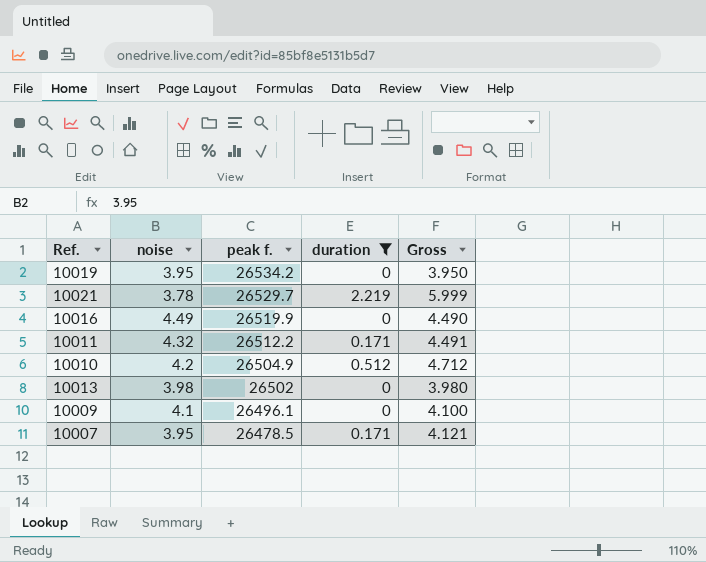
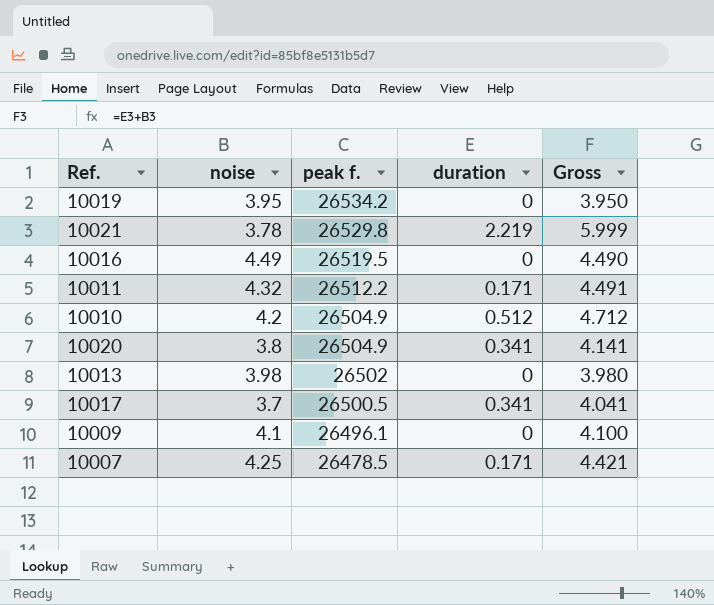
filter: duration != 0.341 -> none
10021 | peak f.: 26529.7 -> 26529.8
10016 | peak f.: 26519.9 -> 26519.5
10007 | noise: 3.95 -> 4.25
10007 | Gross: 4.121 -> 4.421

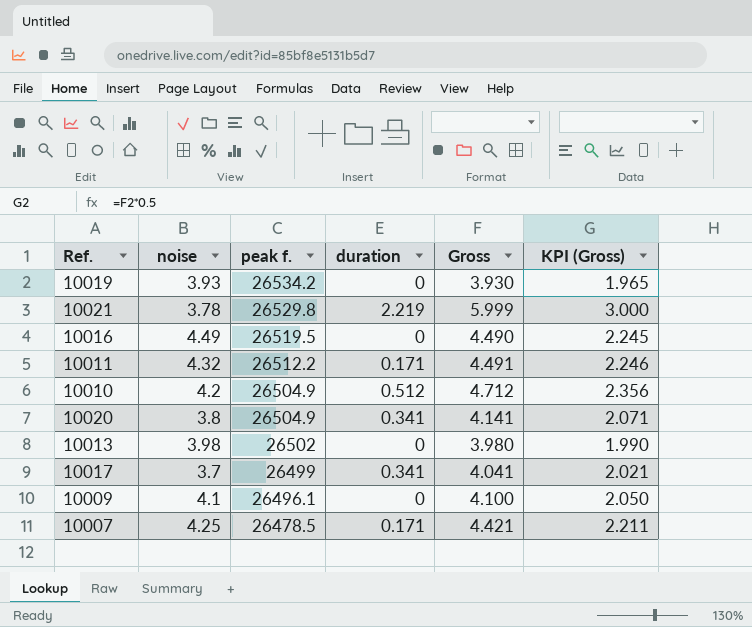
column KPI (Gross) | formula: none -> [Gross] * 0.5
10019 | noise: 3.95 -> 3.93
10019 | Gross: 3.950 -> 3.930
10017 | peak f.: 26500.5 -> 26499

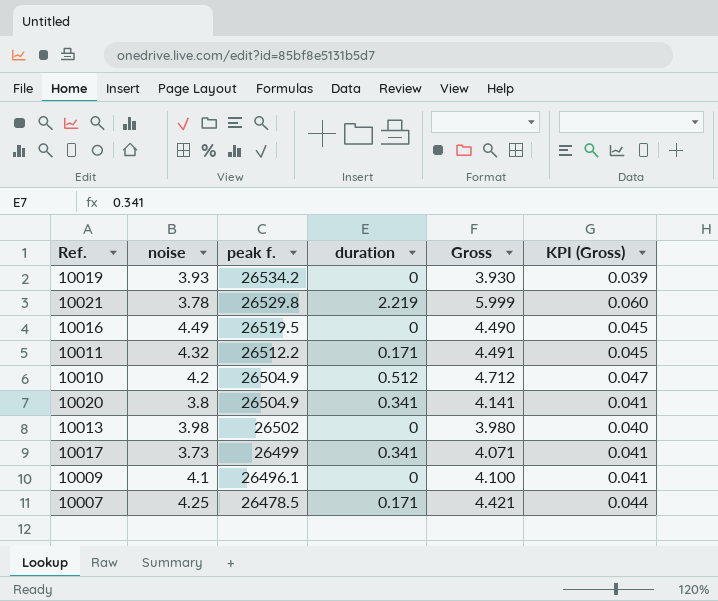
column KPI (Gross) | formula: [Gross] * 0.5 -> [Gross] * 0.01
10017 | noise: 3.7 -> 3.73
10017 | Gross: 4.041 -> 4.071

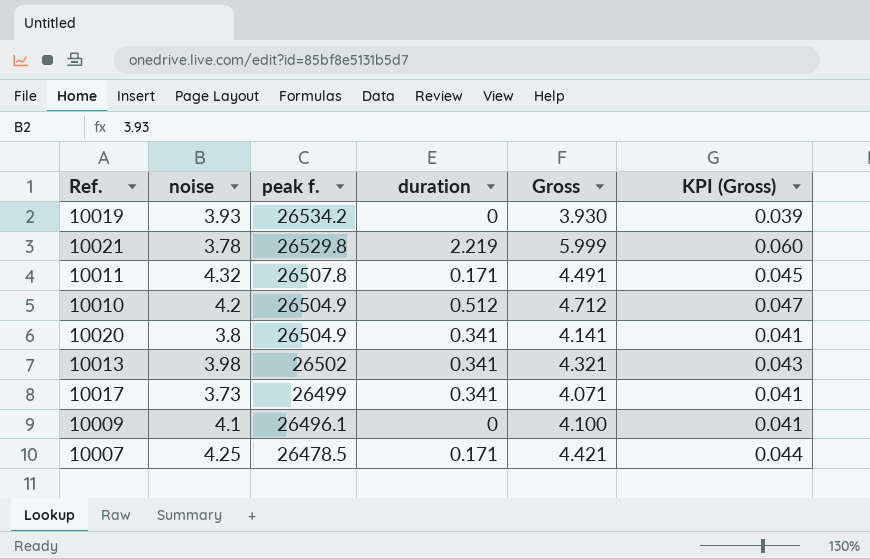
row 10016: 4.49 | 26519.5 | 0 | 4.490 | 0.045 -> none
10011 | peak f.: 26512.2 -> 26507.8
10013 | duration: 0 -> 0.341
10013 | Gross: 3.980 -> 4.321
10013 | KPI (Gross): 0.040 -> 0.043

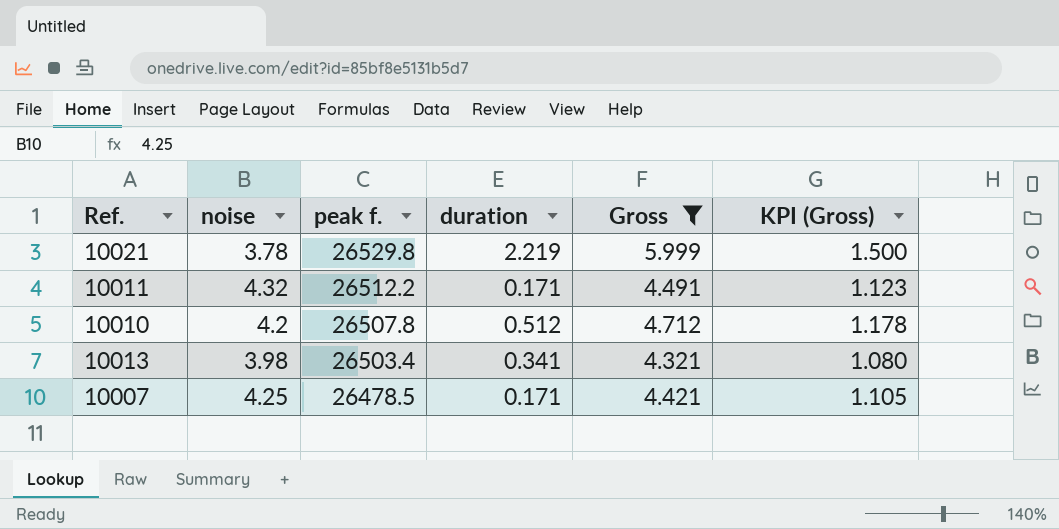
filter: none -> Gross >= 4.321
column KPI (Gross) | formula: [Gross] * 0.01 -> [Gross] * 0.25
10011 | peak f.: 26507.8 -> 26512.2
10010 | peak f.: 26504.9 -> 26507.8
10013 | peak f.: 26502 -> 26503.4

